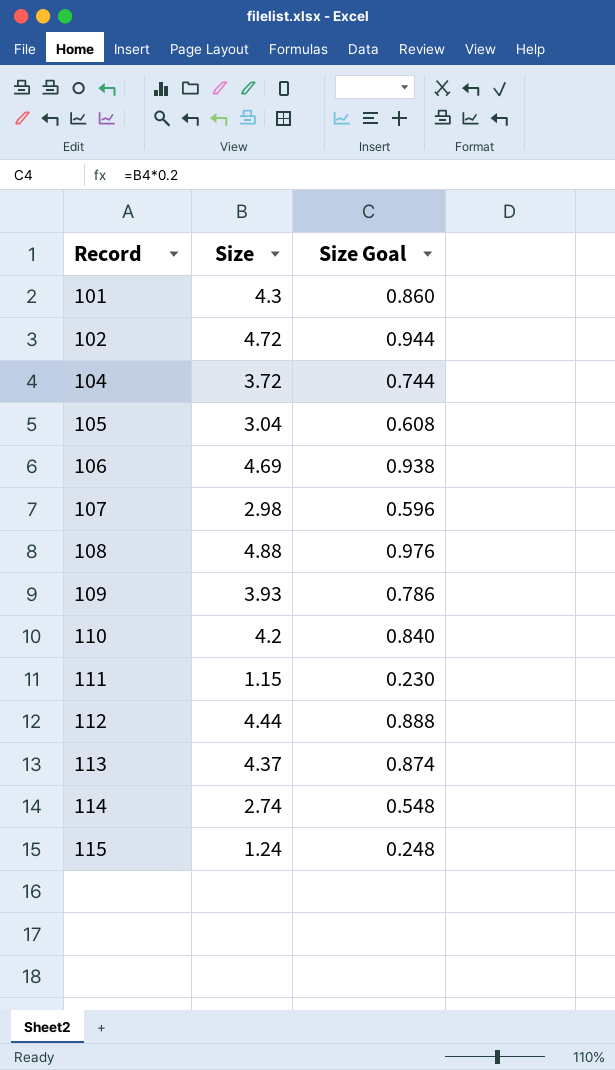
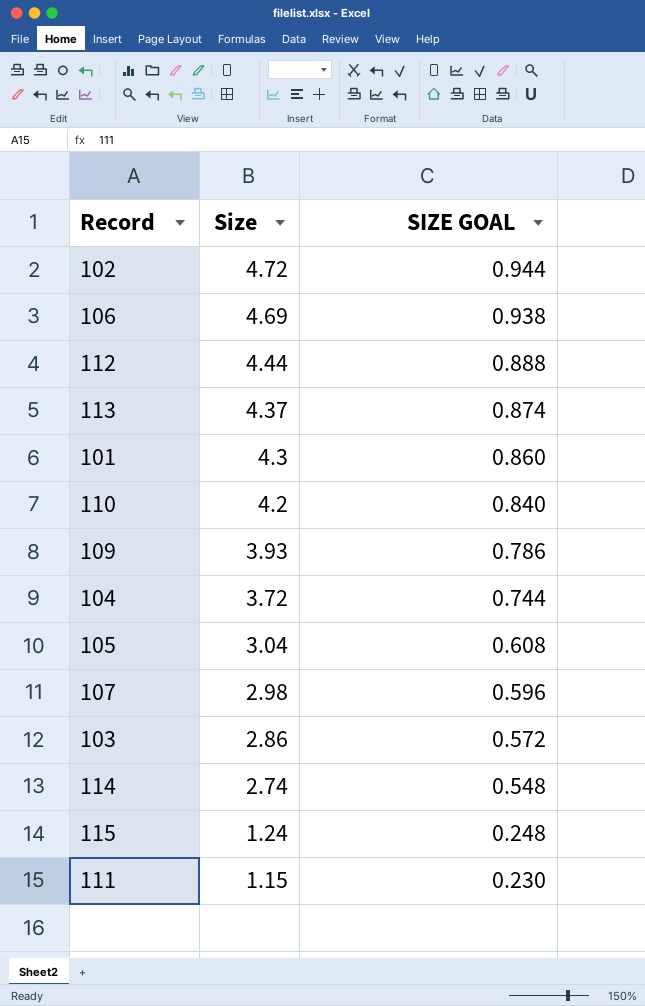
row order: Record ascending -> Size descending
column name: Size Goal -> SIZE GOAL
row 108: 4.88 | 0.976 -> none
row 103: none -> 2.86 | 0.572

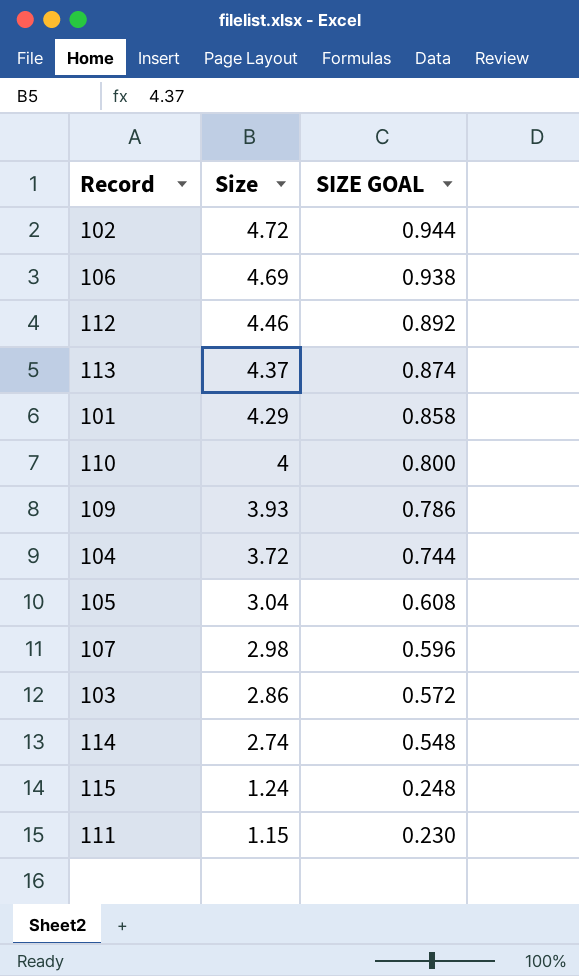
112 | Size: 4.44 -> 4.46
112 | SIZE GOAL: 0.888 -> 0.892
101 | Size: 4.3 -> 4.29
101 | SIZE GOAL: 0.860 -> 0.858
110 | Size: 4.2 -> 4
110 | SIZE GOAL: 0.840 -> 0.800

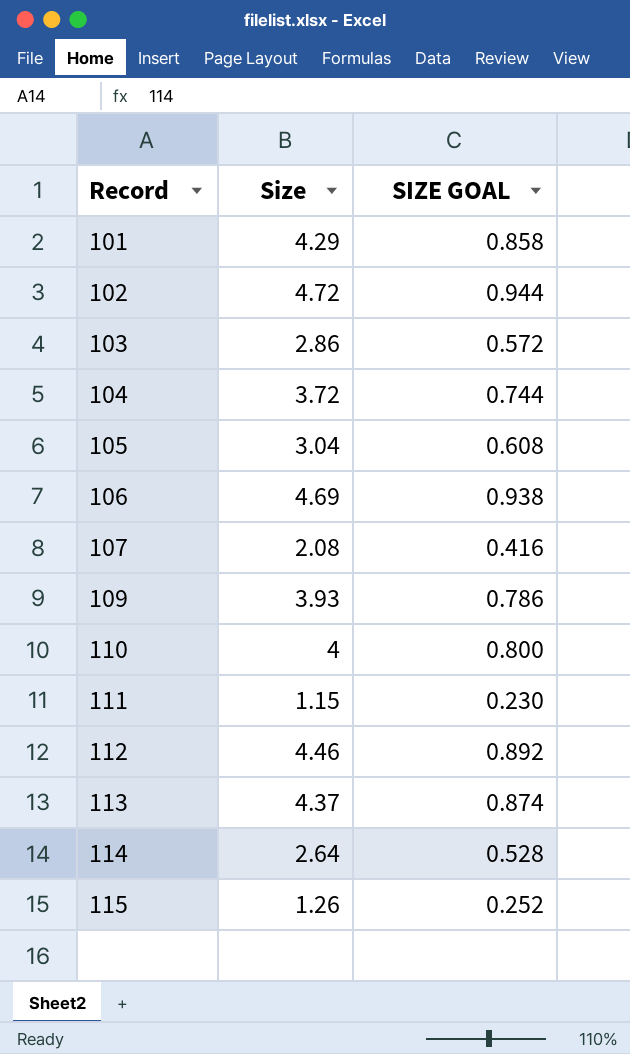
row order: Size descending -> Record ascending
107 | Size: 2.98 -> 2.08
107 | SIZE GOAL: 0.596 -> 0.416
114 | Size: 2.74 -> 2.64
114 | SIZE GOAL: 0.548 -> 0.528
115 | Size: 1.24 -> 1.26
115 | SIZE GOAL: 0.248 -> 0.252

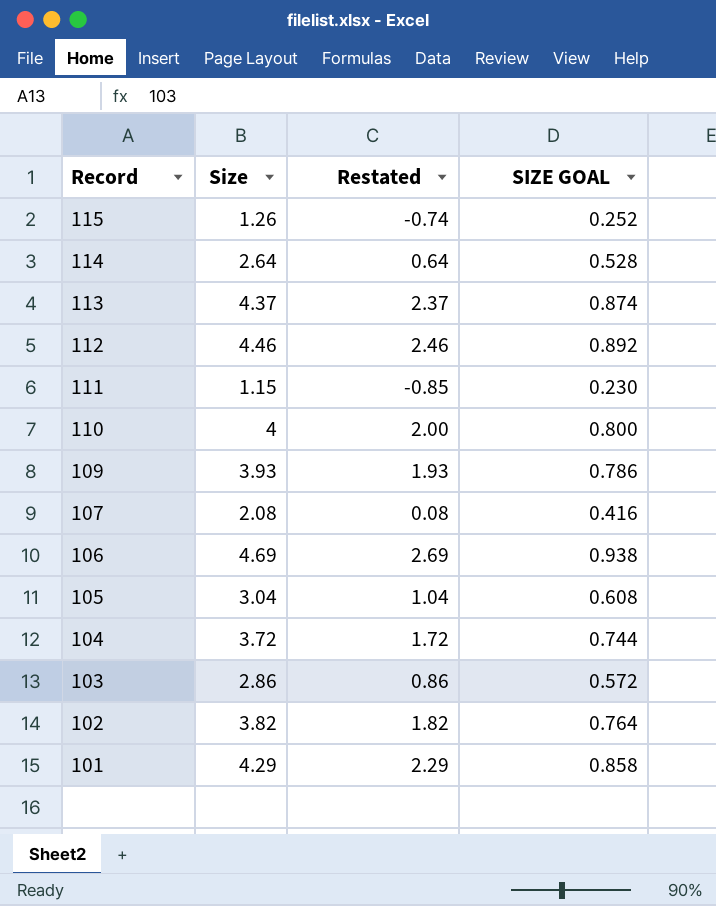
row order: Record ascending -> Record descending
column Restated | formula: none -> [Size] - 2
102 | Size: 4.72 -> 3.82
102 | SIZE GOAL: 0.944 -> 0.764

